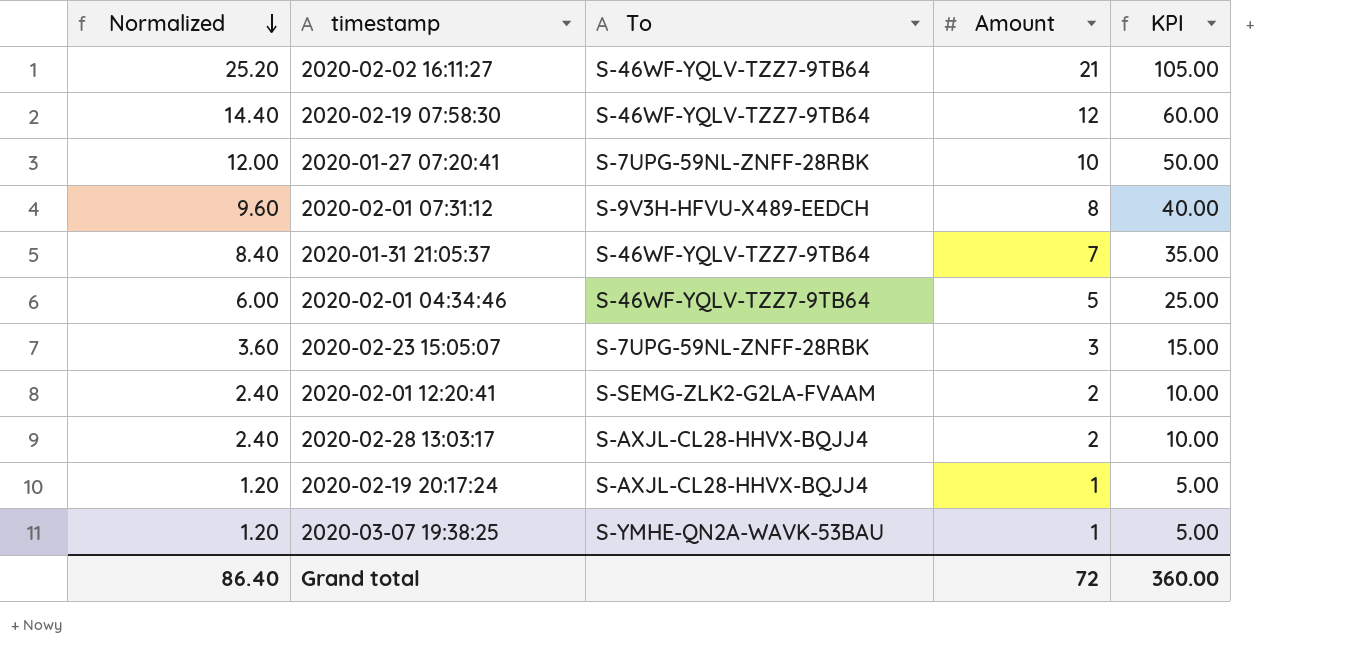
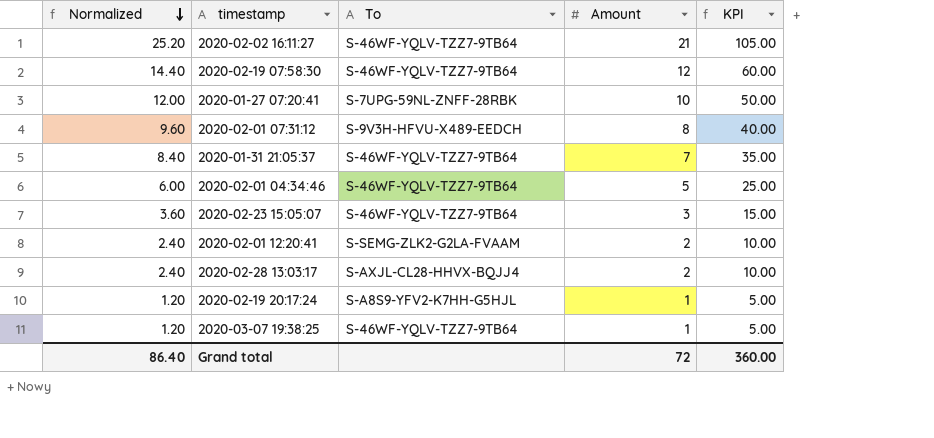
2020-02-23 15:05:07 | To: S-7UPG-59NL-ZNFF-28RBK -> S-46WF-YQLV-TZZ7-9TB64
2020-02-19 20:17:24 | To: S-AXJL-CL28-HHVX-BQJJ4 -> S-A8S9-YFV2-K7HH-G5HJL
2020-03-07 19:38:25 | To: S-YMHE-QN2A-WAVK-53BAU -> S-46WF-YQLV-TZZ7-9TB64

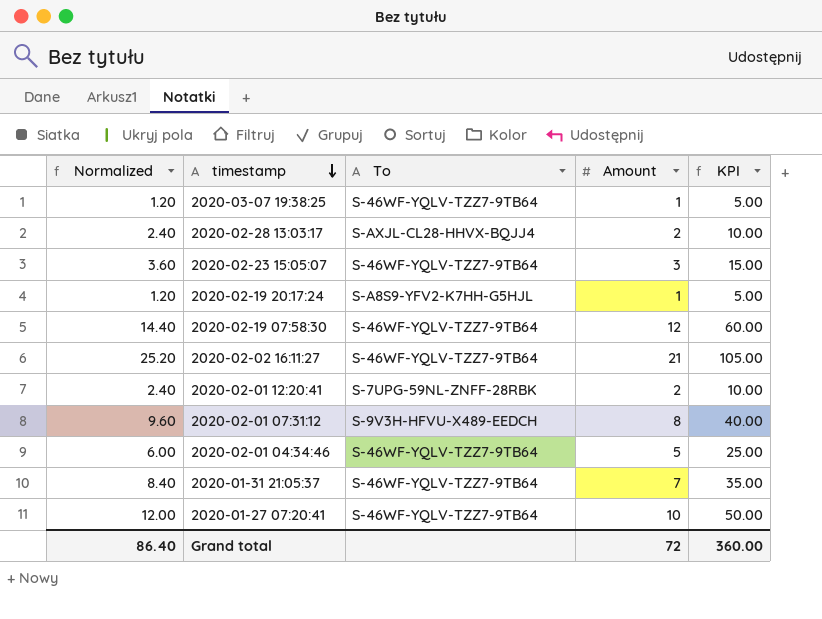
row order: Normalized descending -> timestamp descending
2020-02-01 12:20:41 | To: S-SEMG-ZLK2-G2LA-FVAAM -> S-7UPG-59NL-ZNFF-28RBK
2020-01-27 07:20:41 | To: S-7UPG-59NL-ZNFF-28RBK -> S-46WF-YQLV-TZZ7-9TB64

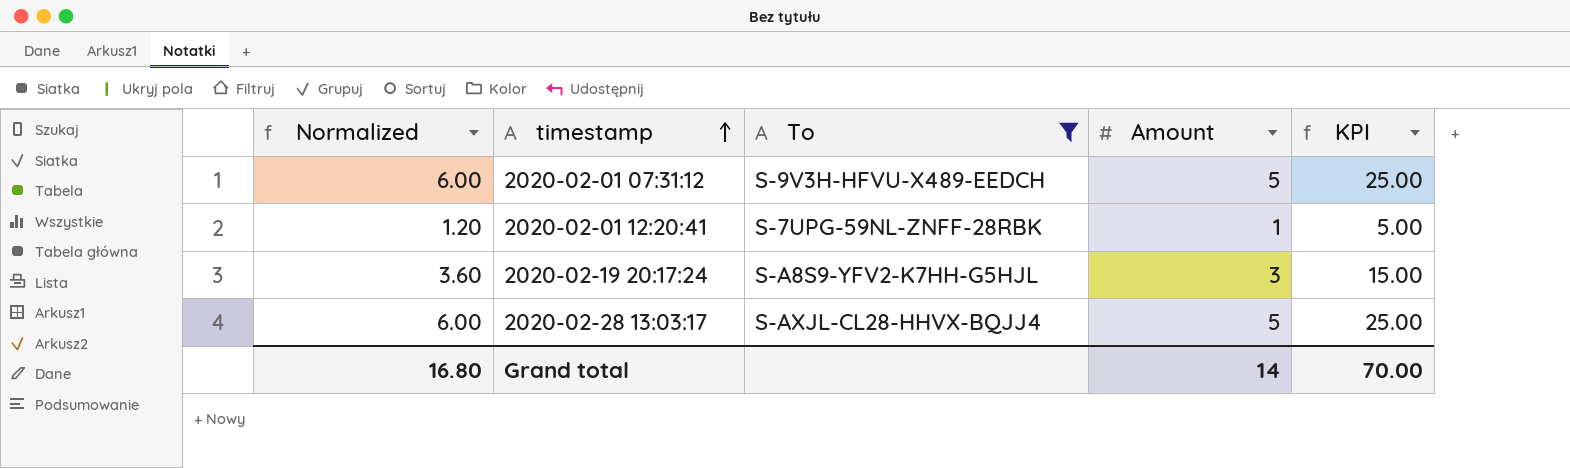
filter: none -> To != S-46WF-YQLV-TZZ7-9TB64
row order: timestamp descending -> timestamp ascending
2020-02-01 07:31:12 | Normalized: 9.60 -> 6.00
2020-02-01 07:31:12 | Amount: 8 -> 5
2020-02-01 07:31:12 | KPI: 40.00 -> 25.00
2020-02-01 12:20:41 | Normalized: 2.40 -> 1.20
2020-02-01 12:20:41 | Amount: 2 -> 1
2020-02-01 12:20:41 | KPI: 10.00 -> 5.00
2020-02-19 20:17:24 | Normalized: 1.20 -> 3.60
2020-02-19 20:17:24 | Amount: 1 -> 3
2020-02-19 20:17:24 | KPI: 5.00 -> 15.00
2020-02-28 13:03:17 | Normalized: 2.40 -> 6.00
2020-02-28 13:03:17 | Amount: 2 -> 5
2020-02-28 13:03:17 | KPI: 10.00 -> 25.00
Grand total | Normalized: 86.40 -> 16.80
Grand total | Amount: 72 -> 14
Grand total | KPI: 360.00 -> 70.00

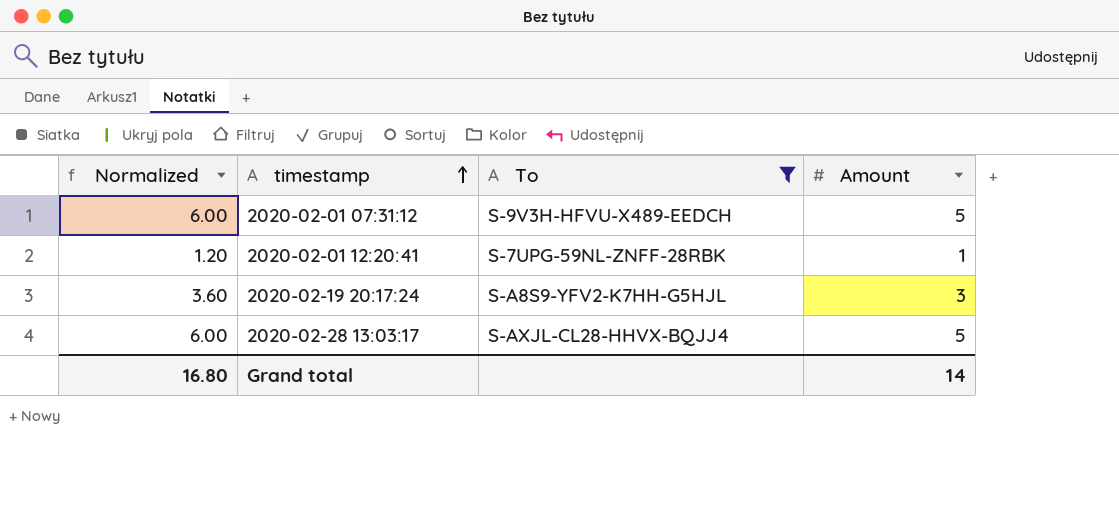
column KPI | formula: [Amount] * 5 -> none

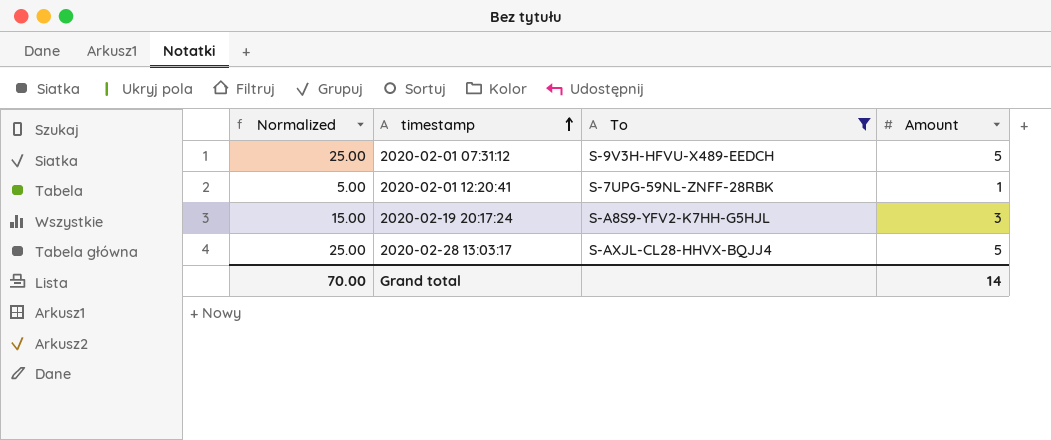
column Normalized | formula: [Amount] * 1.2 -> [Amount] * 5
Grand total | Normalized: 16.80 -> 70.00

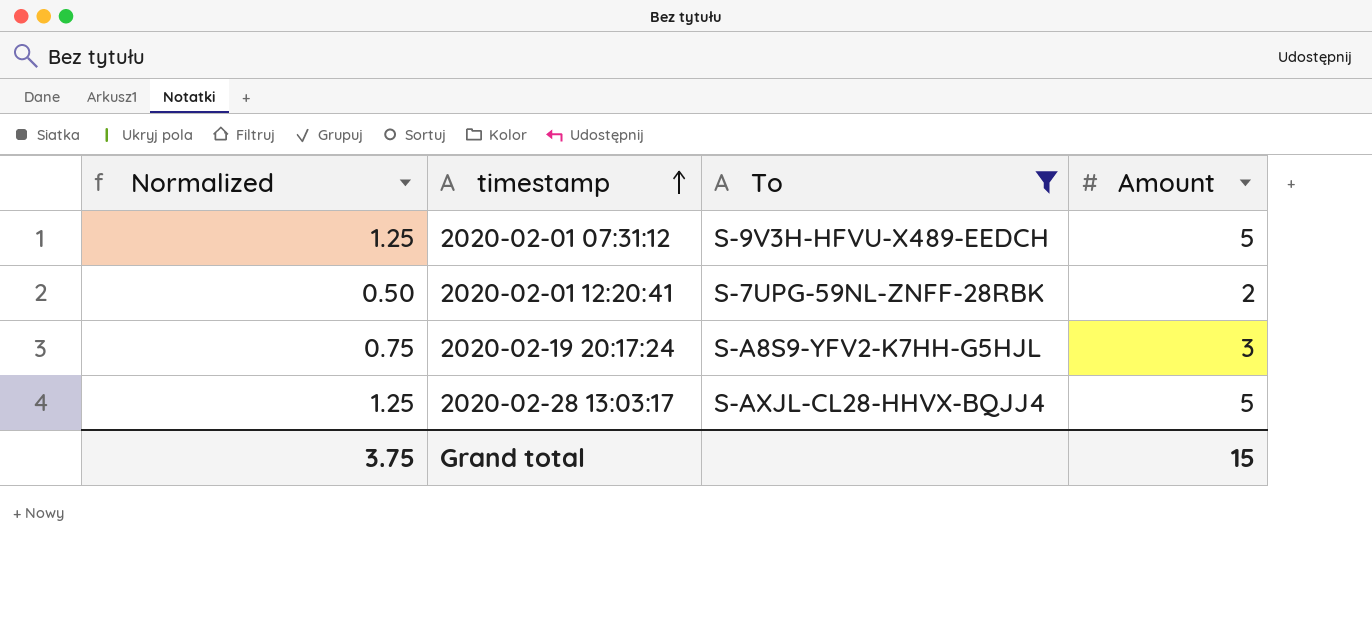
column Normalized | formula: [Amount] * 5 -> [Amount] * 0.25
2020-02-01 12:20:41 | Amount: 1 -> 2
Grand total | Normalized: 70.00 -> 3.75
Grand total | Amount: 14 -> 15

